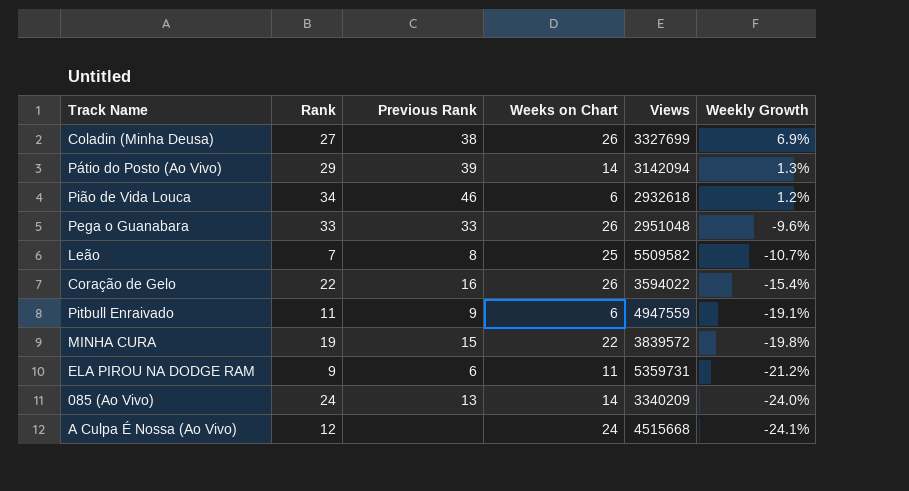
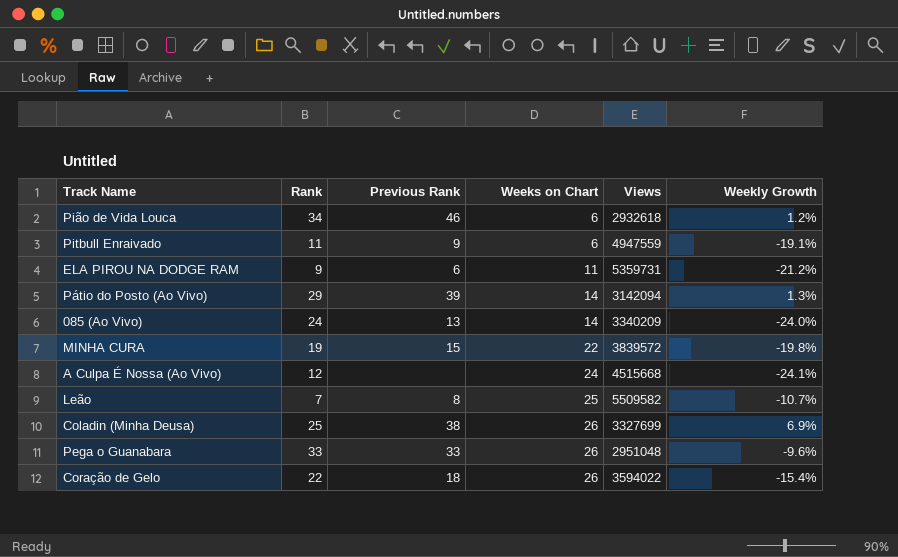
row order: Weekly Growth descending -> Weeks on Chart ascending
Coladin (Minha Deusa) | Rank: 27 -> 25
Coração de Gelo | Previous Rank: 16 -> 18

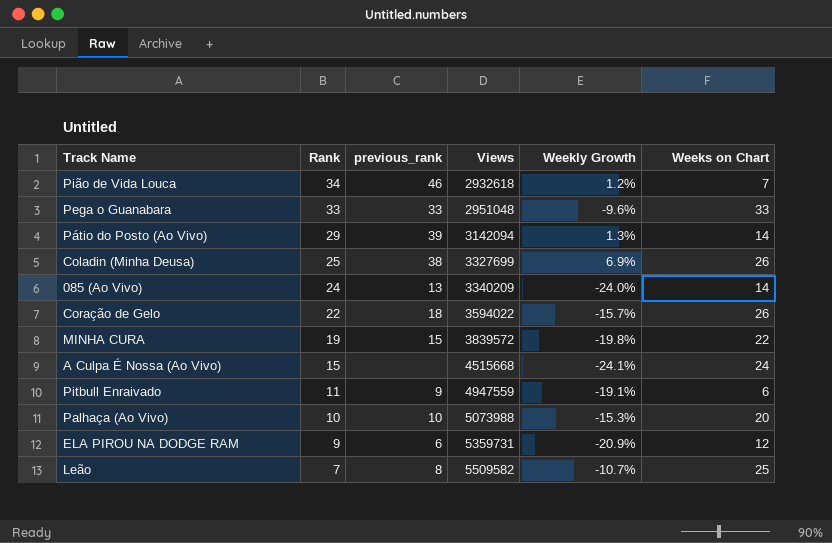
row order: Weeks on Chart ascending -> Rank descending
column name: Previous Rank -> previous_rank
column Weeks on Chart | position: 4 -> 6
Pião de Vida Louca | Weeks on Chart: 6 -> 7
Pega o Guanabara | Weeks on Chart: 26 -> 33
Coração de Gelo | Weekly Growth: -15.4% -> -15.7%
A Culpa É Nossa (Ao Vivo) | Rank: 12 -> 15
row Palhaça (Ao Vivo): none -> 10 | 10 | 5073988 | -15.3% | 20
ELA PIROU NA DODGE RAM | Weekly Growth: -21.2% -> -20.9%
ELA PIROU NA DODGE RAM | Weeks on Chart: 11 -> 12

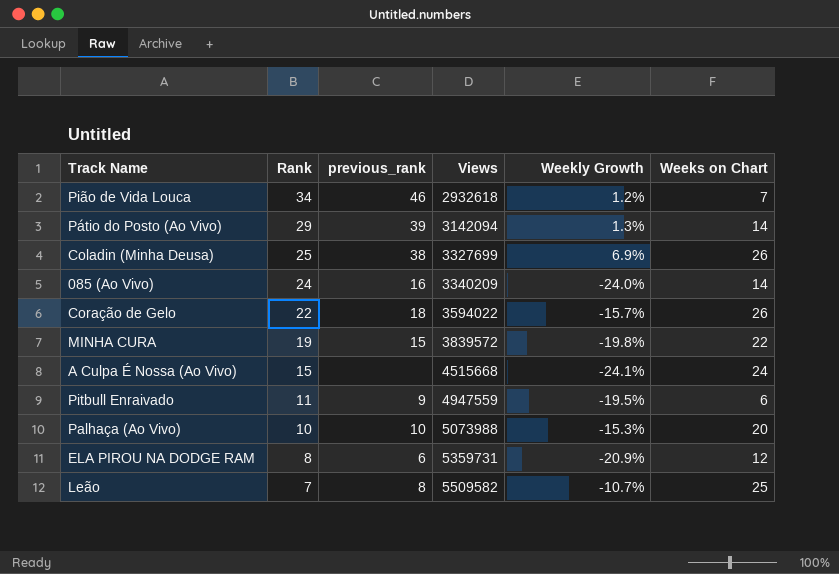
row Pega o Guanabara: 33 | 33 | 2951048 | -9.6% | 33 -> none
085 (Ao Vivo) | previous_rank: 13 -> 16
Pitbull Enraivado | Weekly Growth: -19.1% -> -19.5%
ELA PIROU NA DODGE RAM | Rank: 9 -> 8

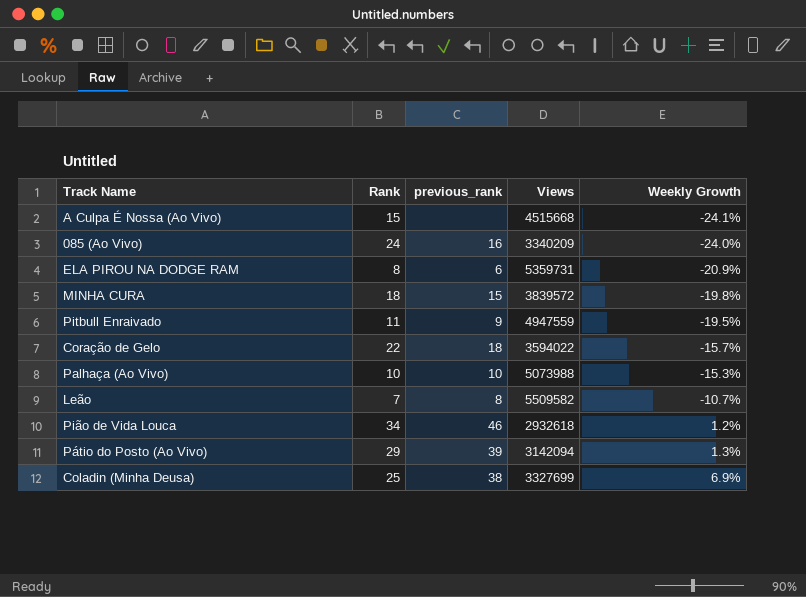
row order: Rank descending -> Weekly Growth ascending
column Weeks on Chart | position: 6 -> none
MINHA CURA | Rank: 19 -> 18

